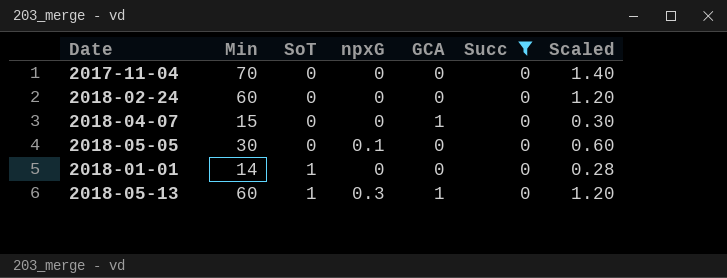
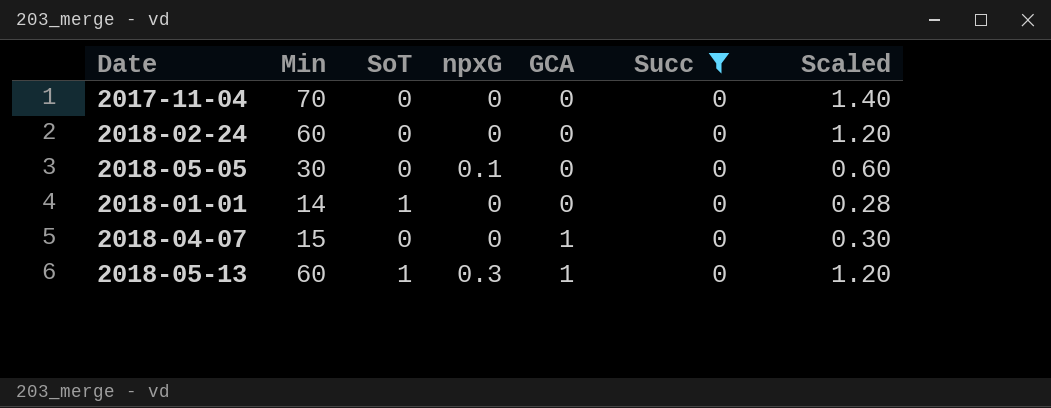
row order: SoT ascending -> GCA ascending

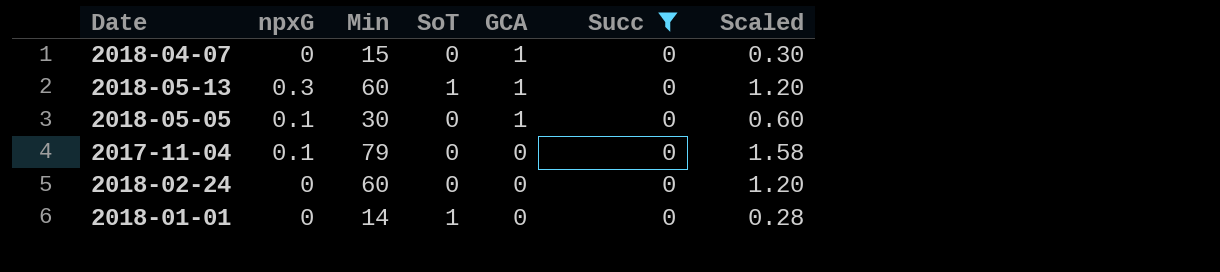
row order: GCA ascending -> GCA descending
column npxG | position: 4 -> 2
2018-05-05 | GCA: 0 -> 1
2017-11-04 | npxG: 0 -> 0.1
2017-11-04 | Min: 70 -> 79
2017-11-04 | Scaled: 1.40 -> 1.58

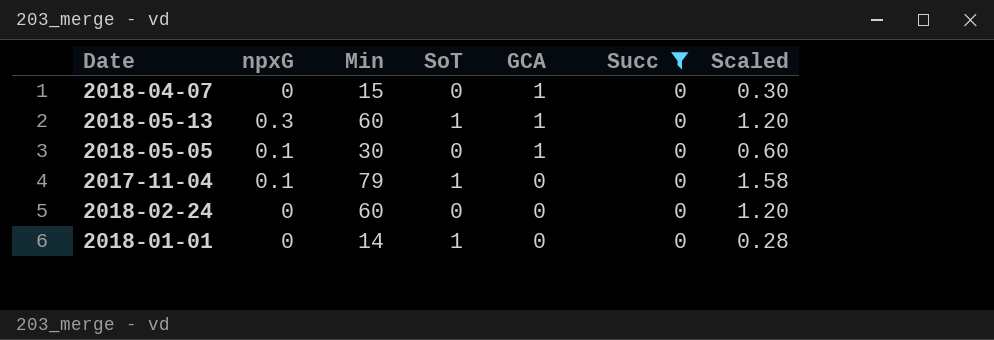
2017-11-04 | SoT: 0 -> 1

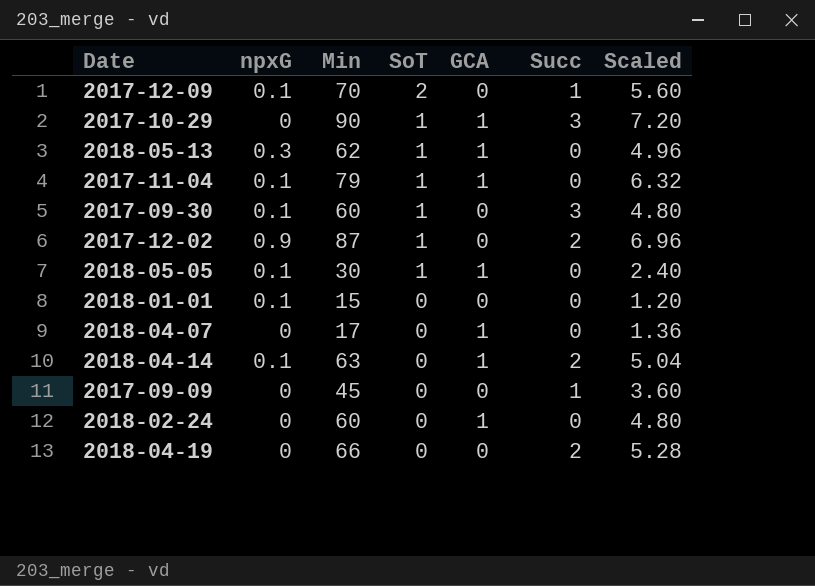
filter: Succ = 0 -> none
row order: GCA descending -> SoT descending
column Scaled | formula: [Min] * 0.02 -> [Min] * 0.08
2018-05-13 | Min: 60 -> 62
2017-11-04 | GCA: 0 -> 1
2018-05-05 | SoT: 0 -> 1
2018-01-01 | npxG: 0 -> 0.1
2018-01-01 | Min: 14 -> 15
2018-01-01 | SoT: 1 -> 0
2018-04-07 | Min: 15 -> 17
2018-02-24 | GCA: 0 -> 1

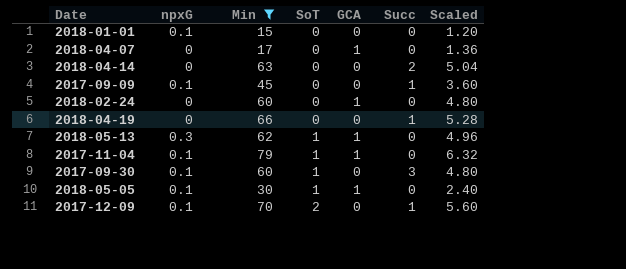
filter: none -> Min <= 79
row order: SoT descending -> SoT ascending
2018-04-14 | npxG: 0.1 -> 0
2018-04-14 | GCA: 1 -> 0
2017-09-09 | npxG: 0 -> 0.1
2018-04-19 | Succ: 2 -> 1

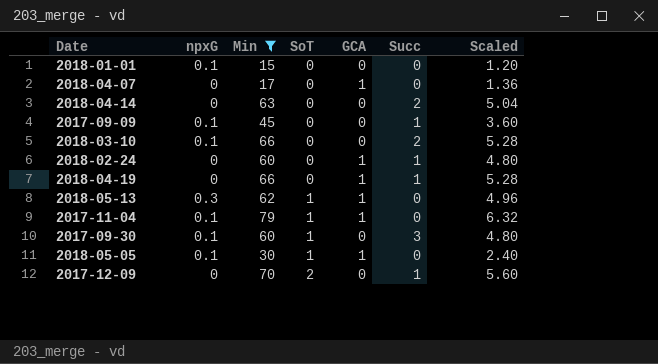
row 2018-03-10: none -> 0.1 | 66 | 0 | 0 | 2 | 5.28
2018-02-24 | Succ: 0 -> 1
2018-04-19 | GCA: 0 -> 1
2017-12-09 | npxG: 0.1 -> 0

